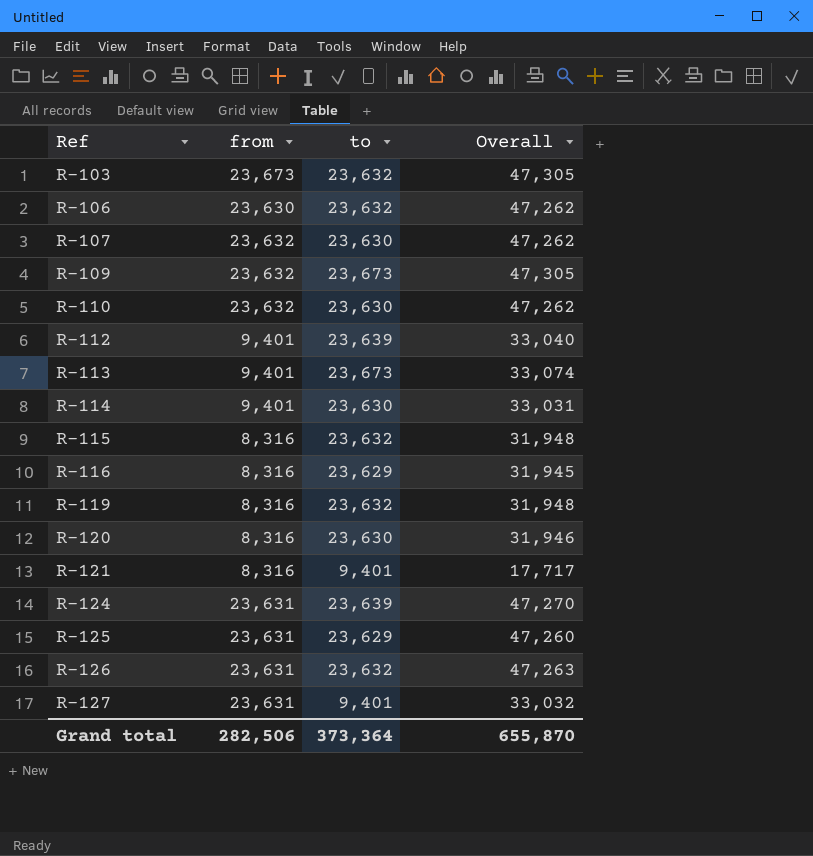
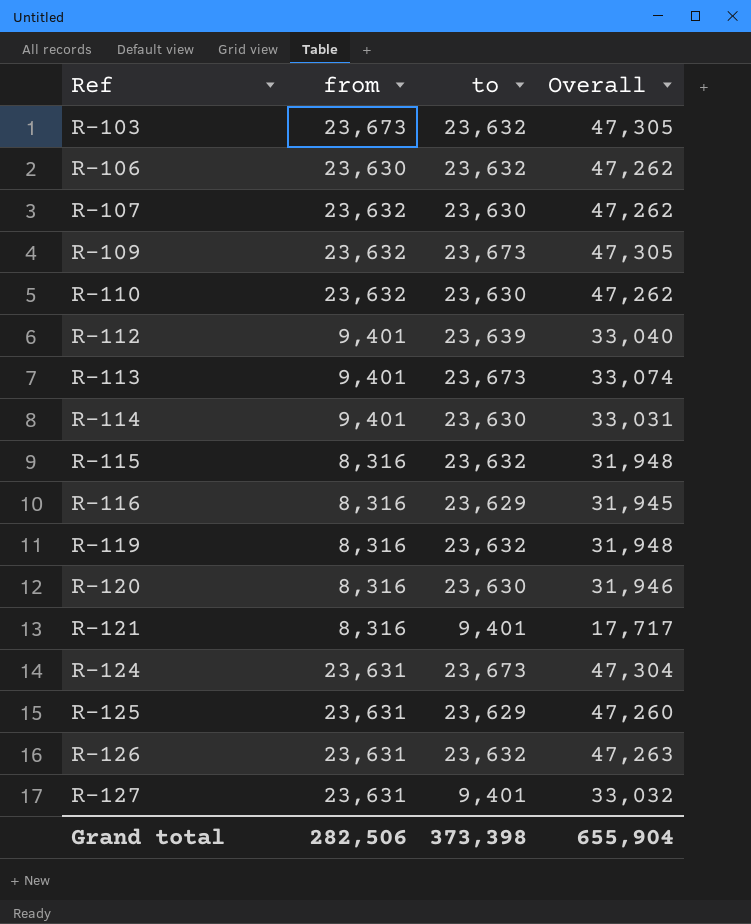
R-124 | to: 23,639 -> 23,673
R-124 | Overall: 47,270 -> 47,304
Grand total | to: 373,364 -> 373,398
Grand total | Overall: 655,870 -> 655,904

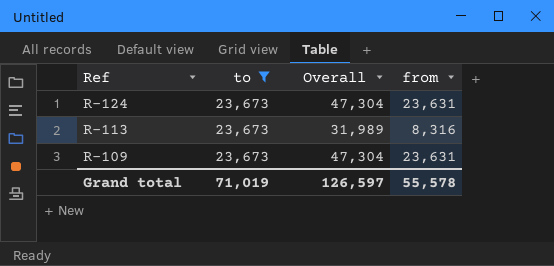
filter: none -> to = 23,673
row order: Ref ascending -> Ref descending
column from | position: 2 -> 4
R-113 | Overall: 33,074 -> 31,989
R-113 | from: 9,401 -> 8,316
R-109 | Overall: 47,305 -> 47,304
R-109 | from: 23,632 -> 23,631
Grand total | to: 373,398 -> 71,019
Grand total | Overall: 655,904 -> 126,597
Grand total | from: 282,506 -> 55,578

